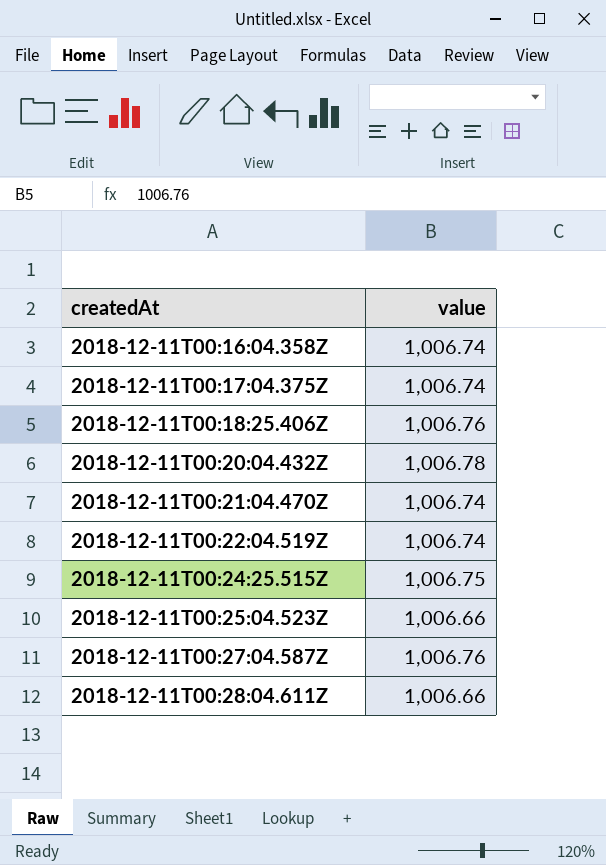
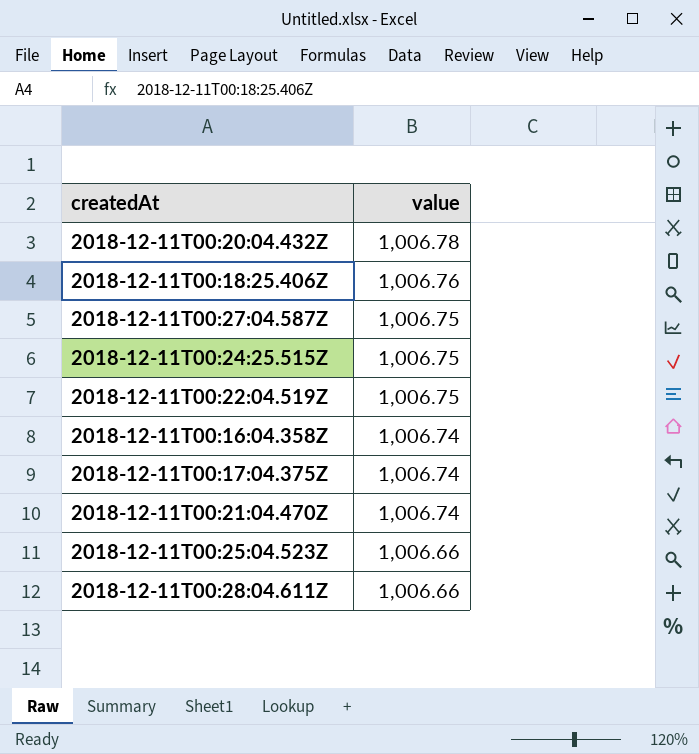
row order: createdAt ascending -> value descending
2018-12-11T00:27:04.587Z | value: 1,006.76 -> 1,006.75
2018-12-11T00:22:04.519Z | value: 1,006.74 -> 1,006.75

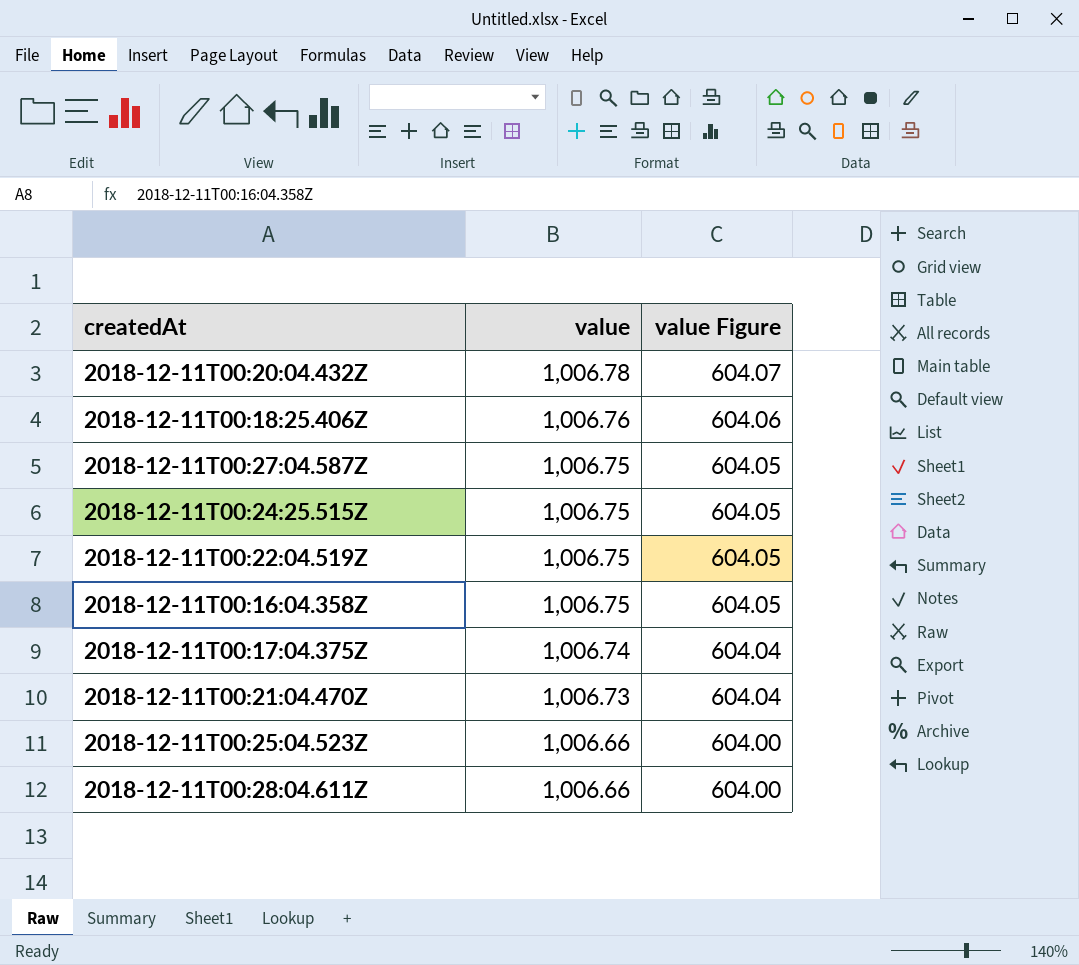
column value Figure | formula: none -> [value] * 0.6
2018-12-11T00:16:04.358Z | value: 1,006.74 -> 1,006.75
2018-12-11T00:21:04.470Z | value: 1,006.74 -> 1,006.73

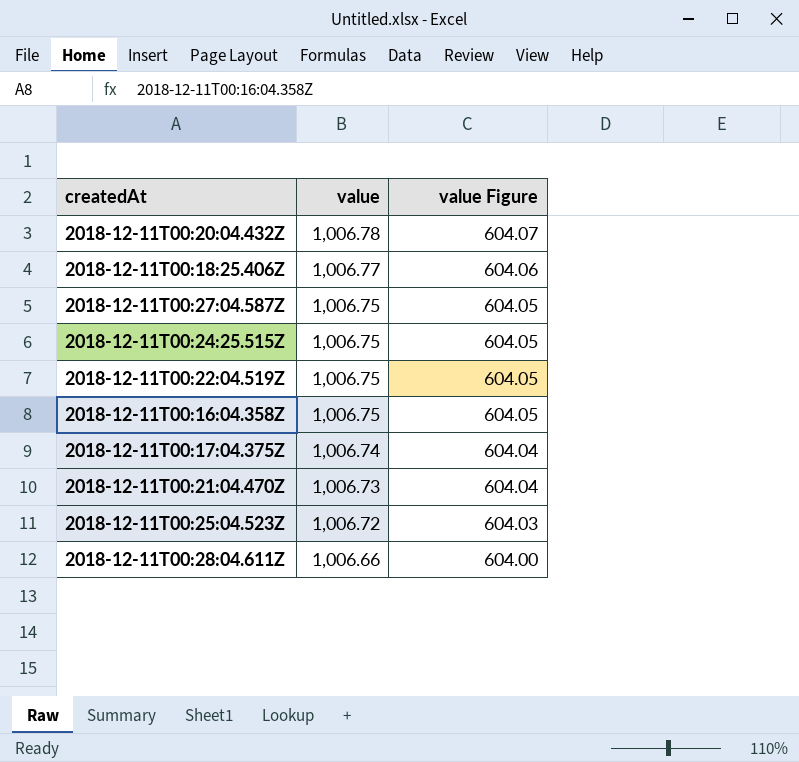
2018-12-11T00:18:25.406Z | value: 1,006.76 -> 1,006.77
2018-12-11T00:25:04.523Z | value: 1,006.66 -> 1,006.72
2018-12-11T00:25:04.523Z | value Figure: 604.00 -> 604.03

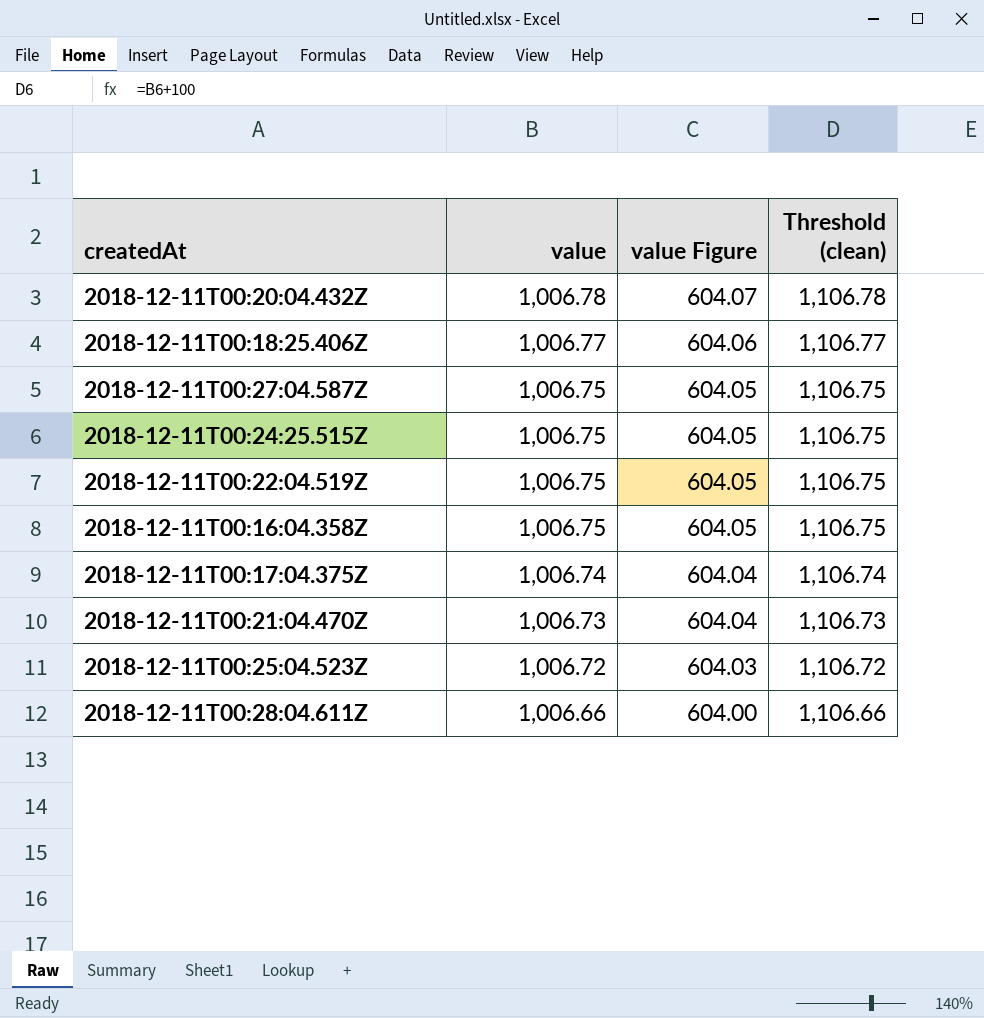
column Threshold (clean) | formula: none -> [value] + 100

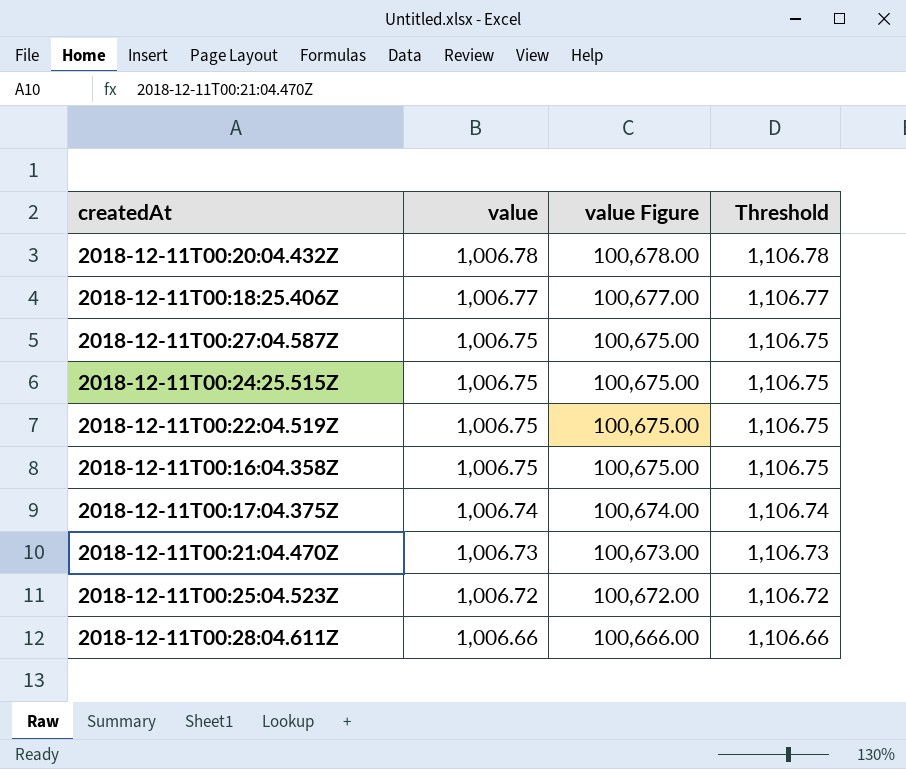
column value Figure | formula: [value] * 0.6 -> [value] * 100
column name: Threshold (clean) -> Threshold

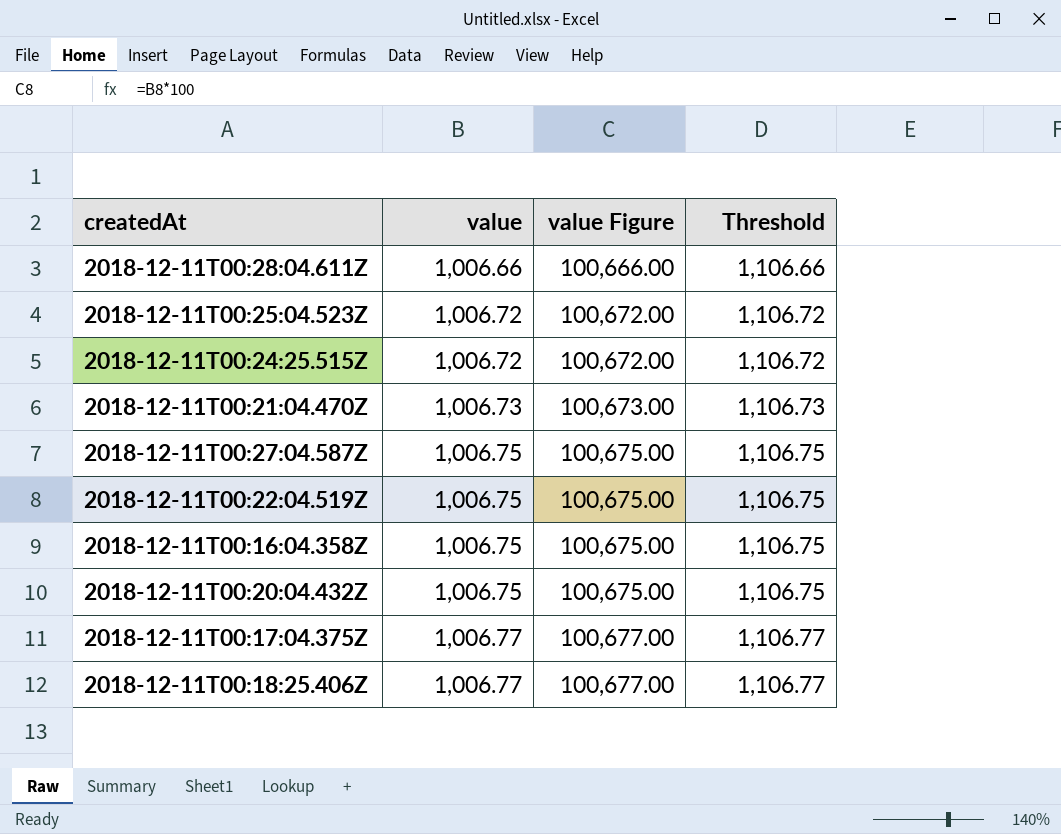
row order: value descending -> value ascending
2018-12-11T00:24:25.515Z | value: 1,006.75 -> 1,006.72
2018-12-11T00:24:25.515Z | value Figure: 100,675.00 -> 100,672.00
2018-12-11T00:24:25.515Z | Threshold: 1,106.75 -> 1,106.72
2018-12-11T00:20:04.432Z | value: 1,006.78 -> 1,006.75
2018-12-11T00:20:04.432Z | value Figure: 100,678.00 -> 100,675.00
2018-12-11T00:20:04.432Z | Threshold: 1,106.78 -> 1,106.75
2018-12-11T00:17:04.375Z | value: 1,006.74 -> 1,006.77
2018-12-11T00:17:04.375Z | value Figure: 100,674.00 -> 100,677.00
2018-12-11T00:17:04.375Z | Threshold: 1,106.74 -> 1,106.77

